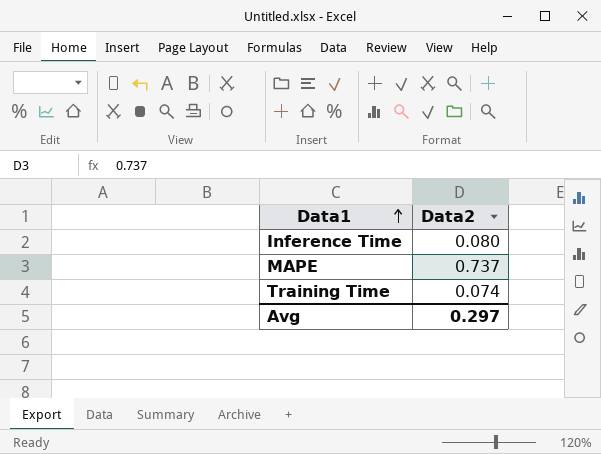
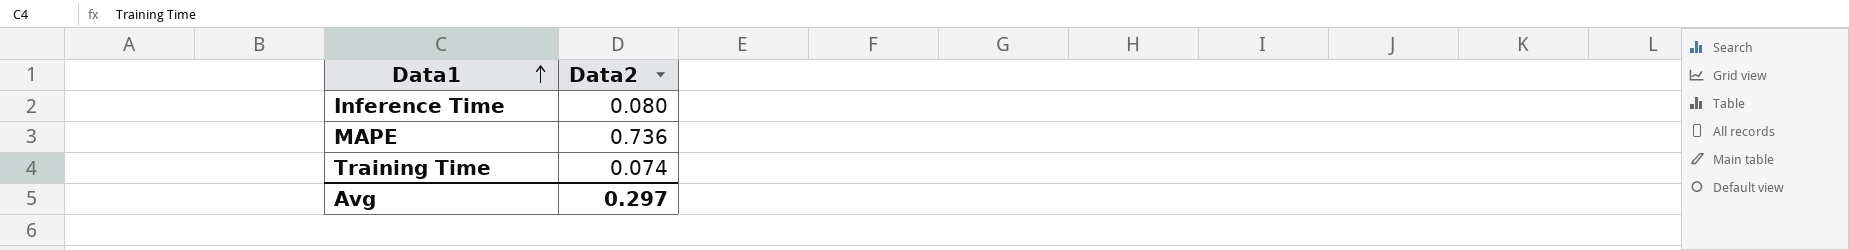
MAPE | Data2: 0.737 -> 0.736

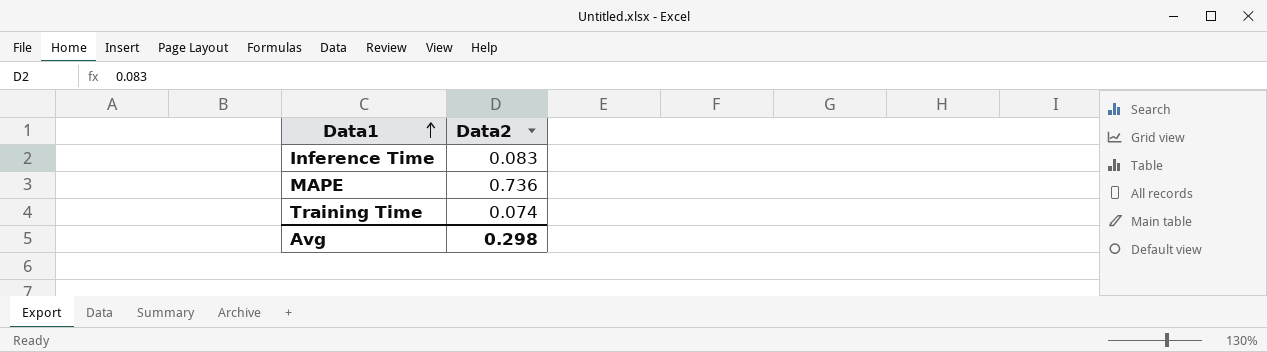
Inference Time | Data2: 0.080 -> 0.083
Avg | Data2: 0.297 -> 0.298

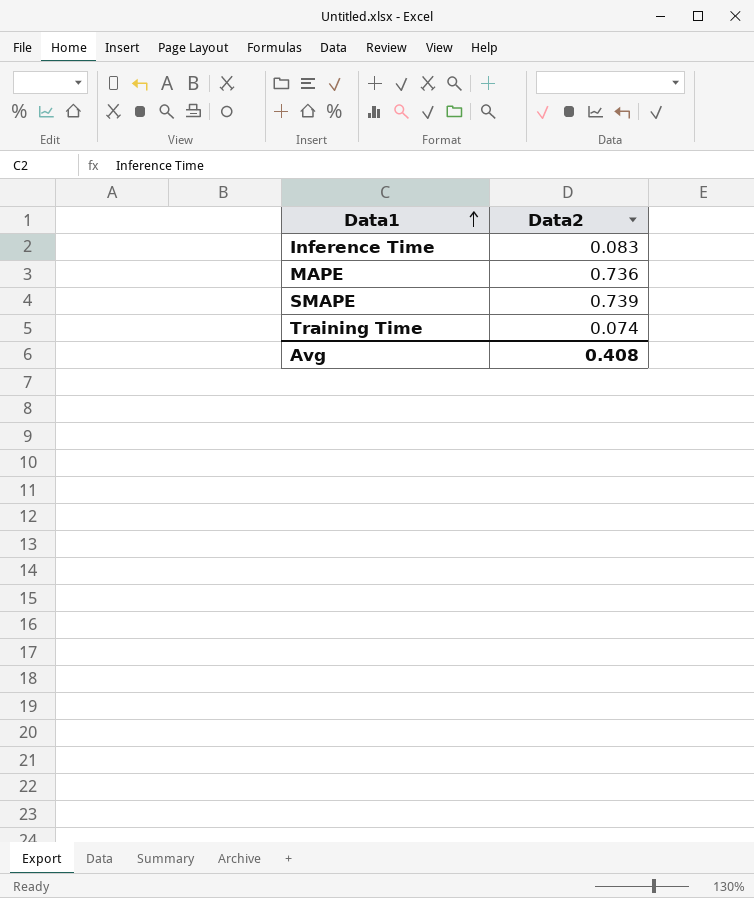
row SMAPE: none -> 0.739
Avg | Data2: 0.298 -> 0.408

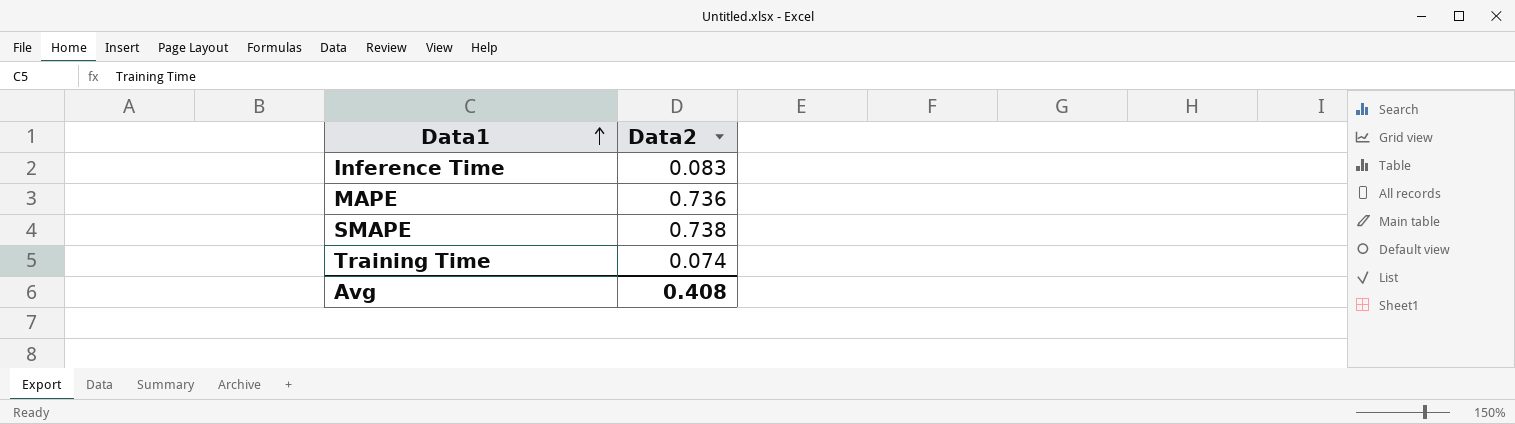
SMAPE | Data2: 0.739 -> 0.738

